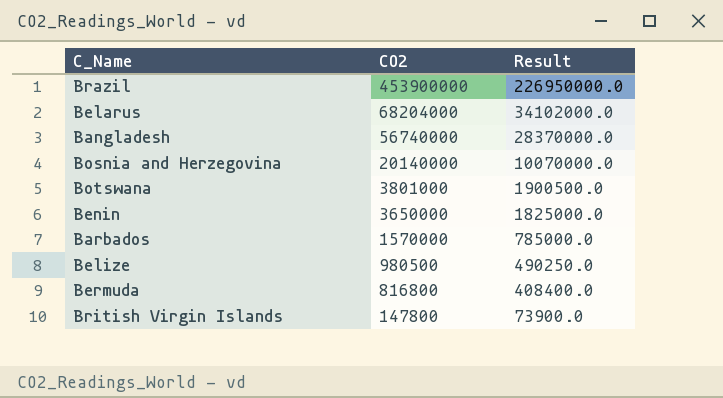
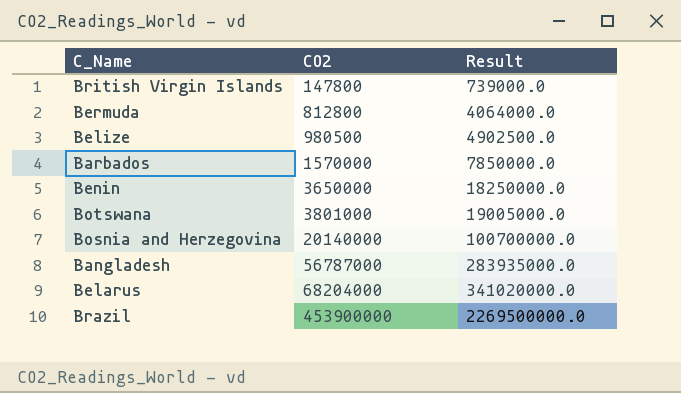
row order: CO2 descending -> CO2 ascending
column Result | formula: [CO2] * 0.5 -> [CO2] * 5
Bermuda | CO2: 816800 -> 812800
Bangladesh | CO2: 56740000 -> 56787000

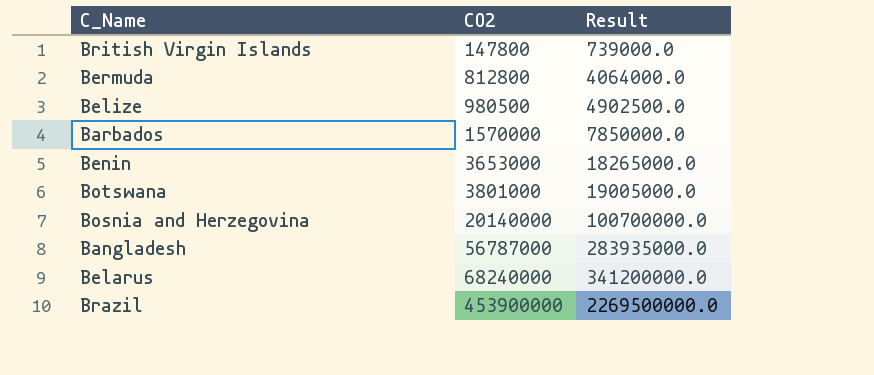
Benin | CO2: 3650000 -> 3653000
Benin | Result: 18250000.0 -> 18265000.0
Belarus | CO2: 68204000 -> 68240000
Belarus | Result: 341020000.0 -> 341200000.0

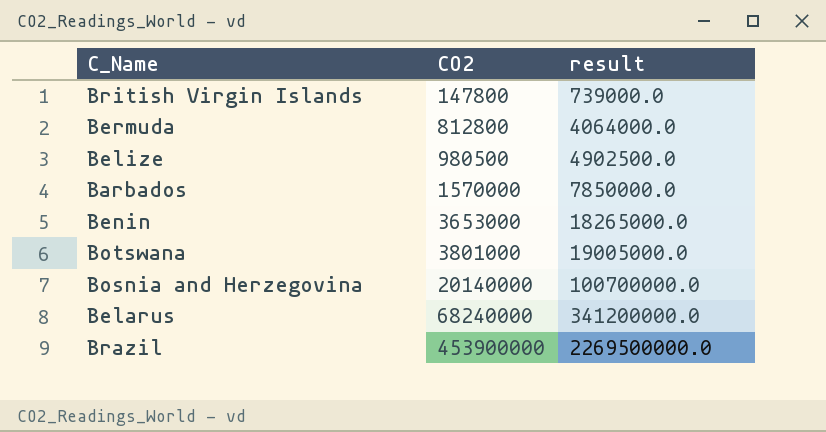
column name: Result -> result
row Bangladesh: 56787000 | 283935000.0 -> none

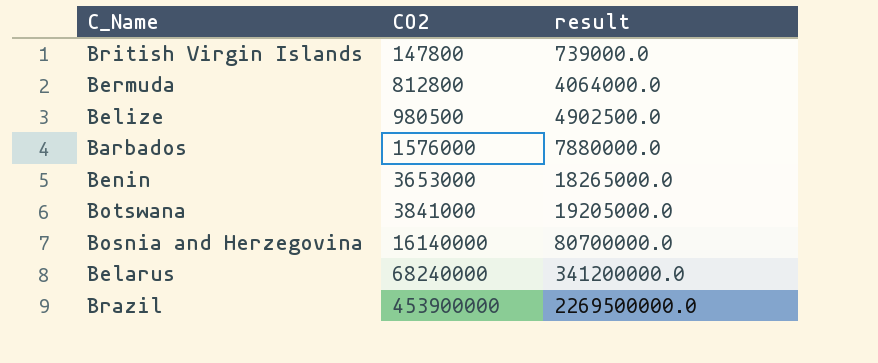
Barbados | CO2: 1570000 -> 1576000
Barbados | result: 7850000.0 -> 7880000.0
Botswana | CO2: 3801000 -> 3841000
Botswana | result: 19005000.0 -> 19205000.0
Bosnia and Herzegovina | CO2: 20140000 -> 16140000
Bosnia and Herzegovina | result: 100700000.0 -> 80700000.0

